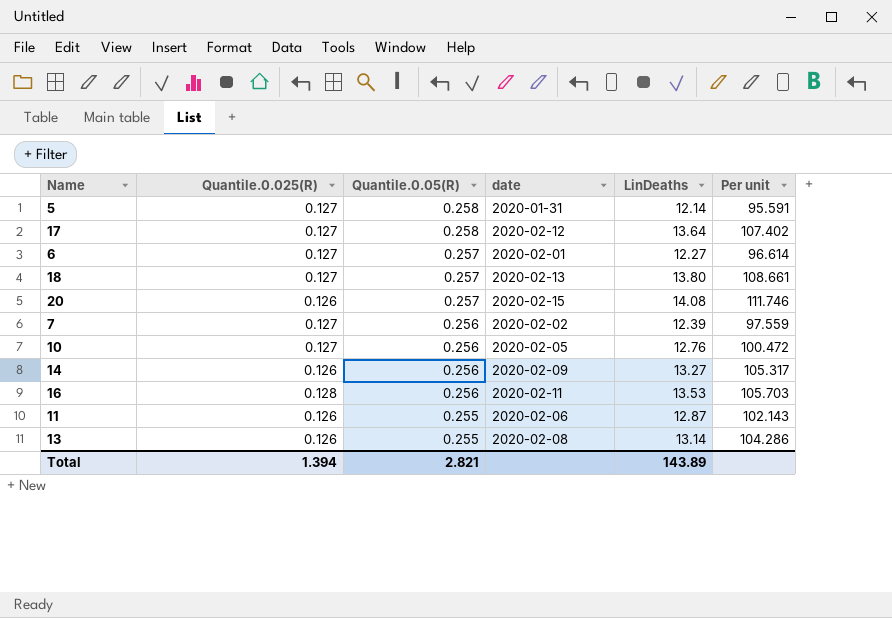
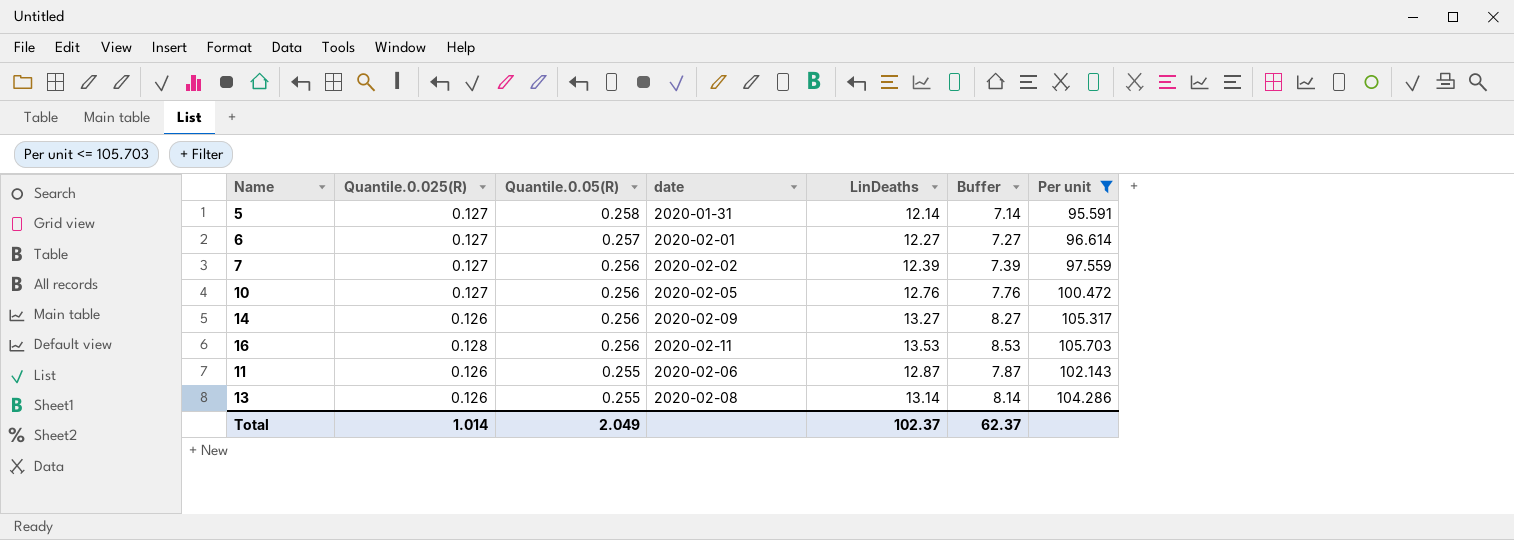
filter: none -> Per unit <= 105.703
column Buffer | formula: none -> [LinDeaths] - 5
Total | Quantile.0.025(R): 1.394 -> 1.014
Total | Quantile.0.05(R): 2.821 -> 2.049
Total | LinDeaths: 143.89 -> 102.37

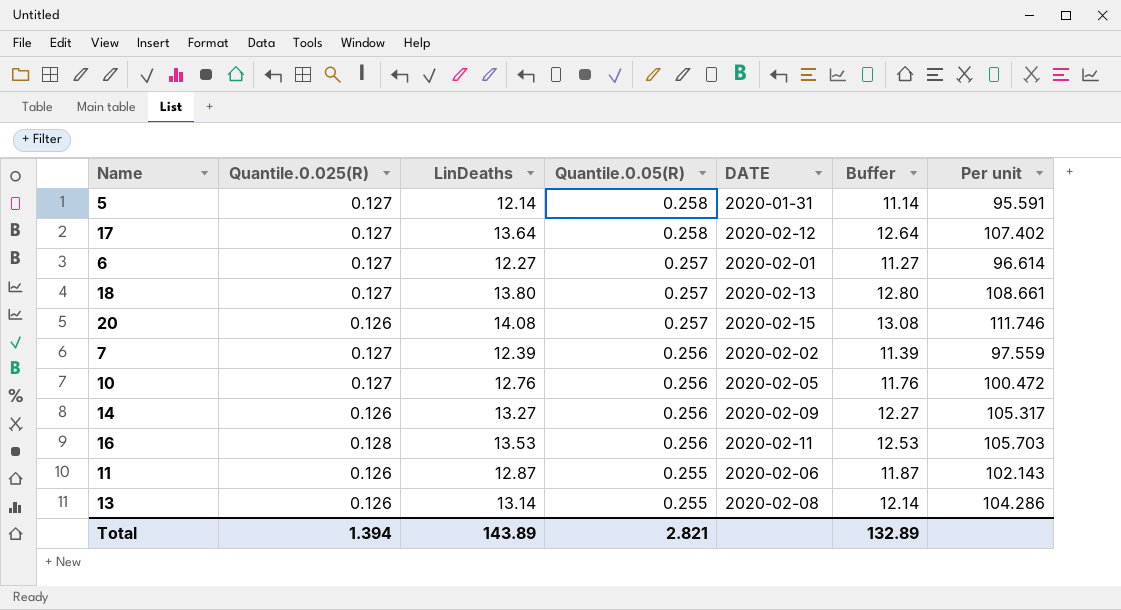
filter: Per unit <= 105.703 -> none
column LinDeaths | position: 5 -> 3
column name: date -> DATE
column Buffer | formula: [LinDeaths] - 5 -> [LinDeaths] - 1
Total | Quantile.0.025(R): 1.014 -> 1.394
Total | LinDeaths: 102.37 -> 143.89
Total | Quantile.0.05(R): 2.049 -> 2.821
Total | Buffer: 62.37 -> 132.89

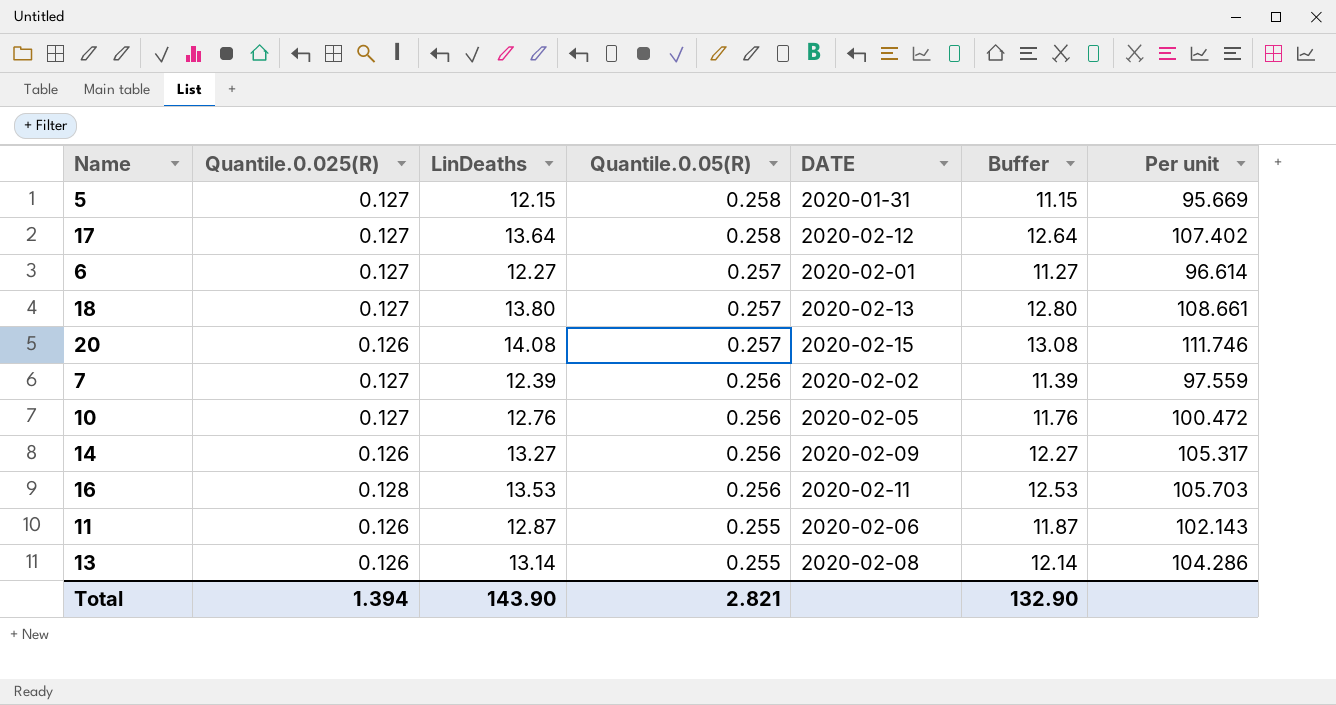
5 | LinDeaths: 12.14 -> 12.15
5 | Buffer: 11.14 -> 11.15
5 | Per unit: 95.591 -> 95.669
Total | LinDeaths: 143.89 -> 143.90
Total | Buffer: 132.89 -> 132.90

